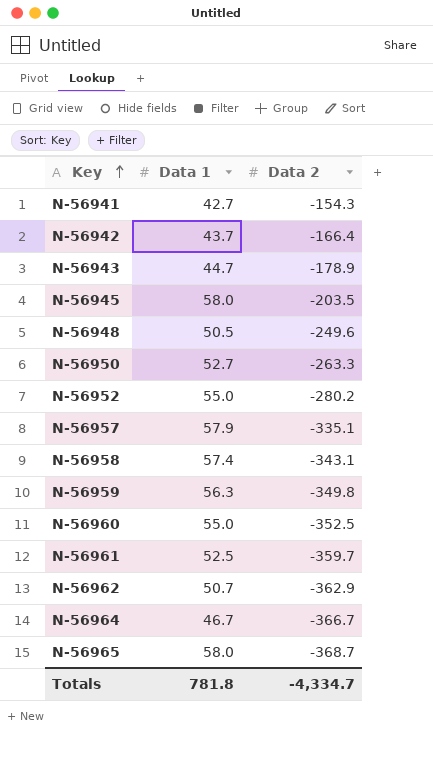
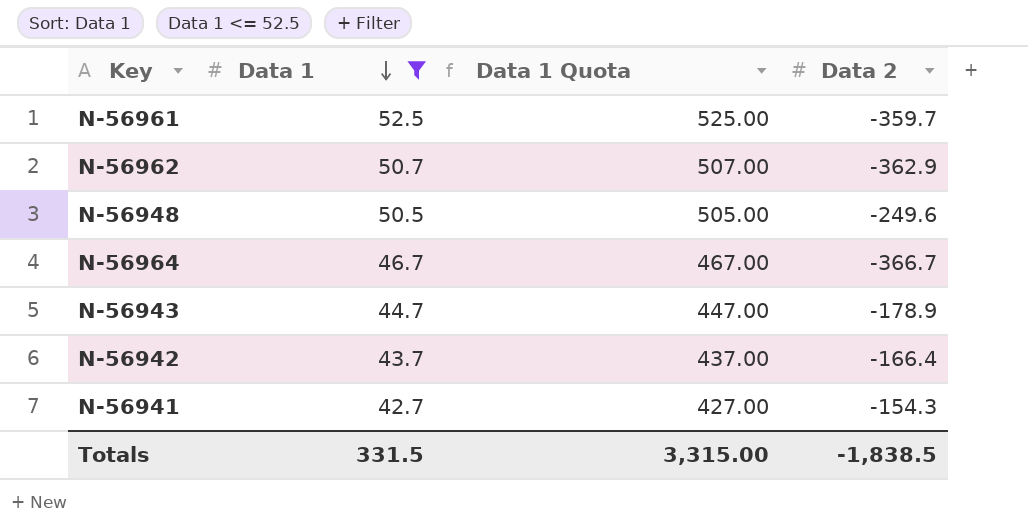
filter: none -> Data 1 <= 52.5
row order: Key ascending -> Data 1 descending
column Data 1 Quota | formula: none -> [Data 1] * 10
Totals | Data 1: 781.8 -> 331.5
Totals | Data 2: -4,334.7 -> -1,838.5

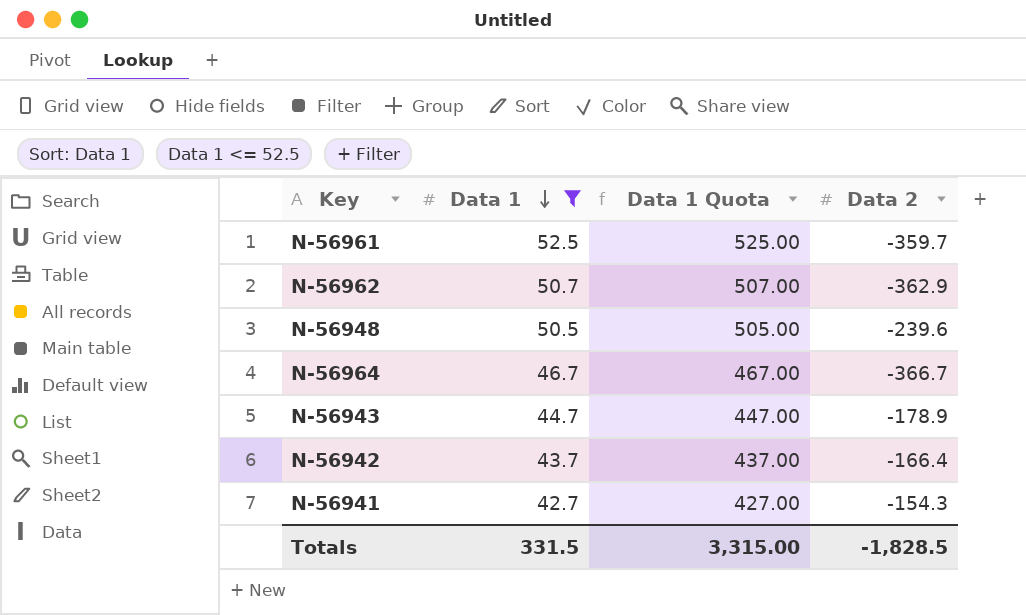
N-56948 | Data 2: -249.6 -> -239.6
Totals | Data 2: -1,838.5 -> -1,828.5

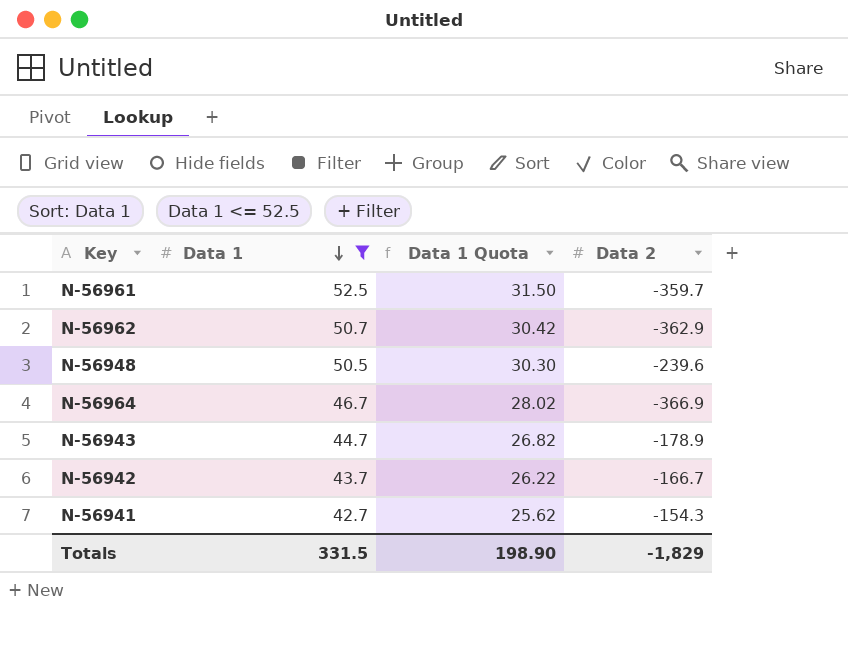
column Data 1 Quota | formula: [Data 1] * 10 -> [Data 1] * 0.6
N-56964 | Data 2: -366.7 -> -366.9
N-56942 | Data 2: -166.4 -> -166.7
Totals | Data 1 Quota: 3,315.00 -> 198.90
Totals | Data 2: -1,828.5 -> -1,829

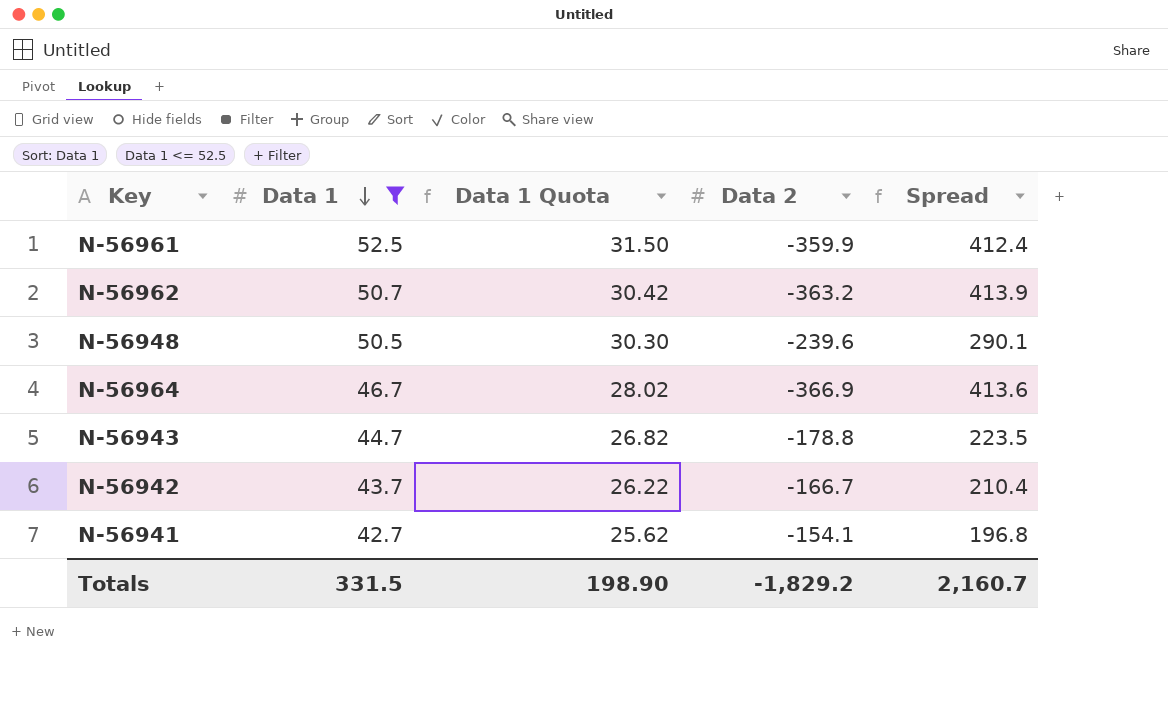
column Spread | formula: none -> [Data 1] - [Data 2]
N-56961 | Data 2: -359.7 -> -359.9
N-56962 | Data 2: -362.9 -> -363.2
N-56943 | Data 2: -178.9 -> -178.8
N-56941 | Data 2: -154.3 -> -154.1
Totals | Data 2: -1,829 -> -1,829.2

